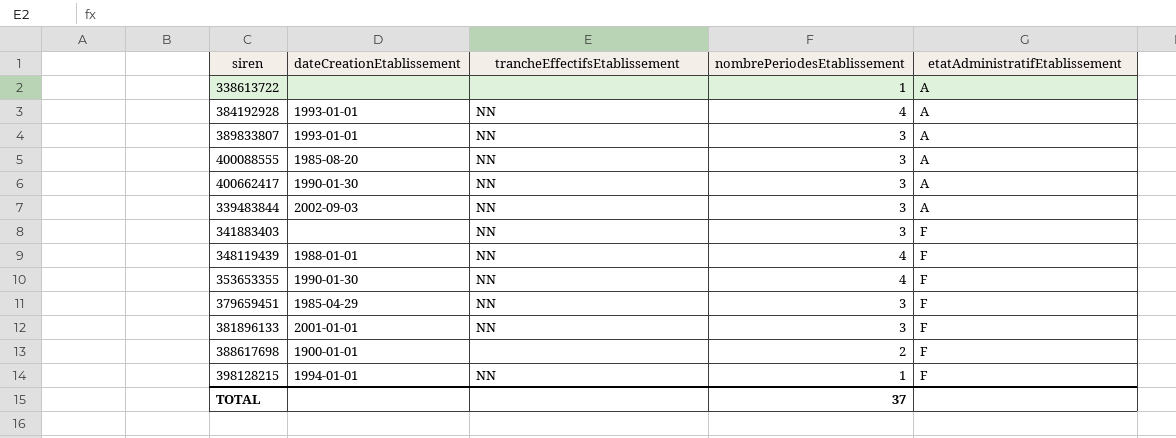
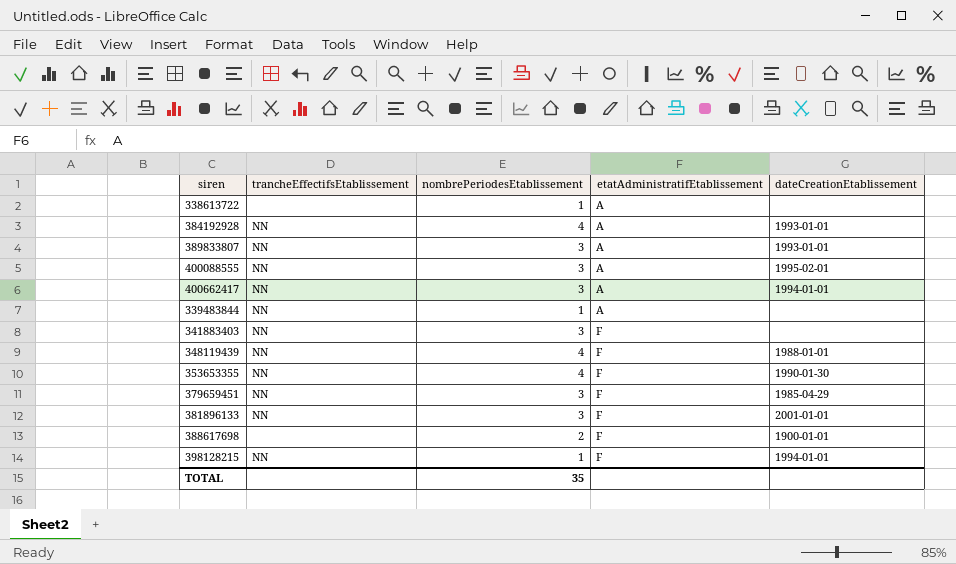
column dateCreationEtablissement | position: 2 -> 5
400088555 | dateCreationEtablissement: 1985-08-20 -> 1995-02-01
400662417 | dateCreationEtablissement: 1990-01-30 -> 1994-01-01
339483844 | nombrePeriodesEtablissement: 3 -> 1
339483844 | dateCreationEtablissement: 2002-09-03 -> none
TOTAL | nombrePeriodesEtablissement: 37 -> 35

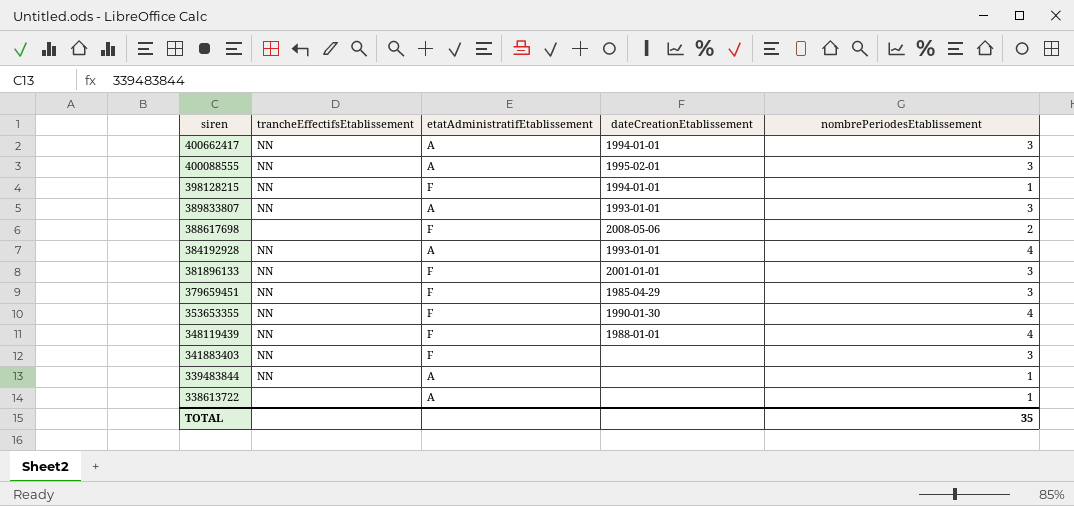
row order: etatAdministratifEtablissement ascending -> siren descending
column nombrePeriodesEtablissement | position: 3 -> 5
388617698 | dateCreationEtablissement: 1900-01-01 -> 2008-05-06

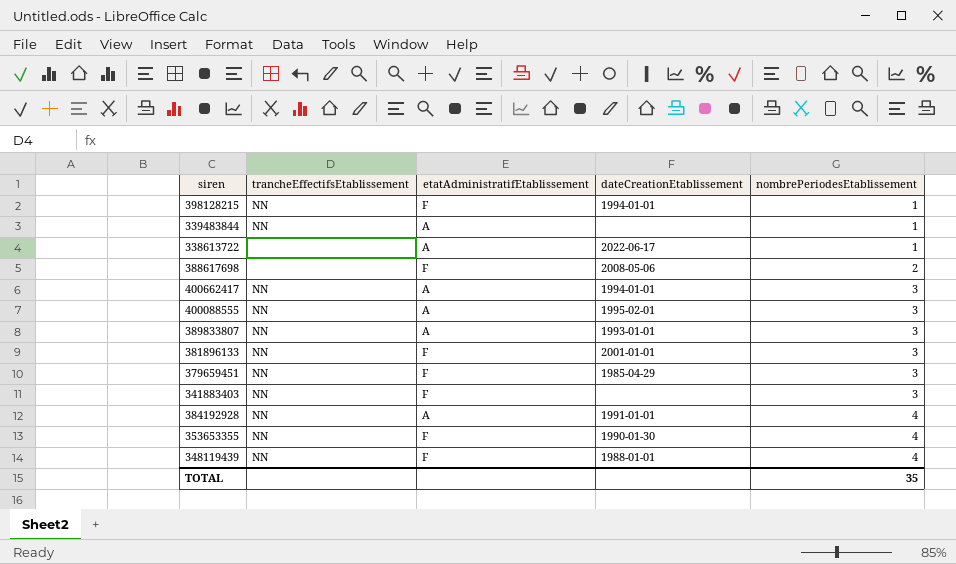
row order: siren descending -> nombrePeriodesEtablissement ascending
338613722 | dateCreationEtablissement: none -> 2022-06-17
384192928 | dateCreationEtablissement: 1993-01-01 -> 1991-01-01

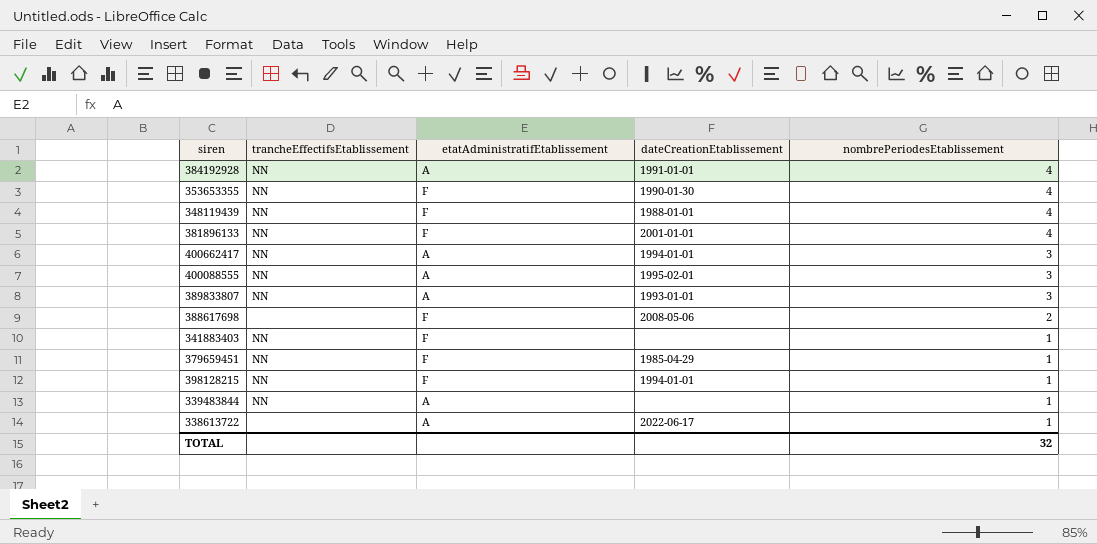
row order: nombrePeriodesEtablissement ascending -> nombrePeriodesEtablissement descending
381896133 | nombrePeriodesEtablissement: 3 -> 4
341883403 | nombrePeriodesEtablissement: 3 -> 1
379659451 | nombrePeriodesEtablissement: 3 -> 1
TOTAL | nombrePeriodesEtablissement: 35 -> 32

